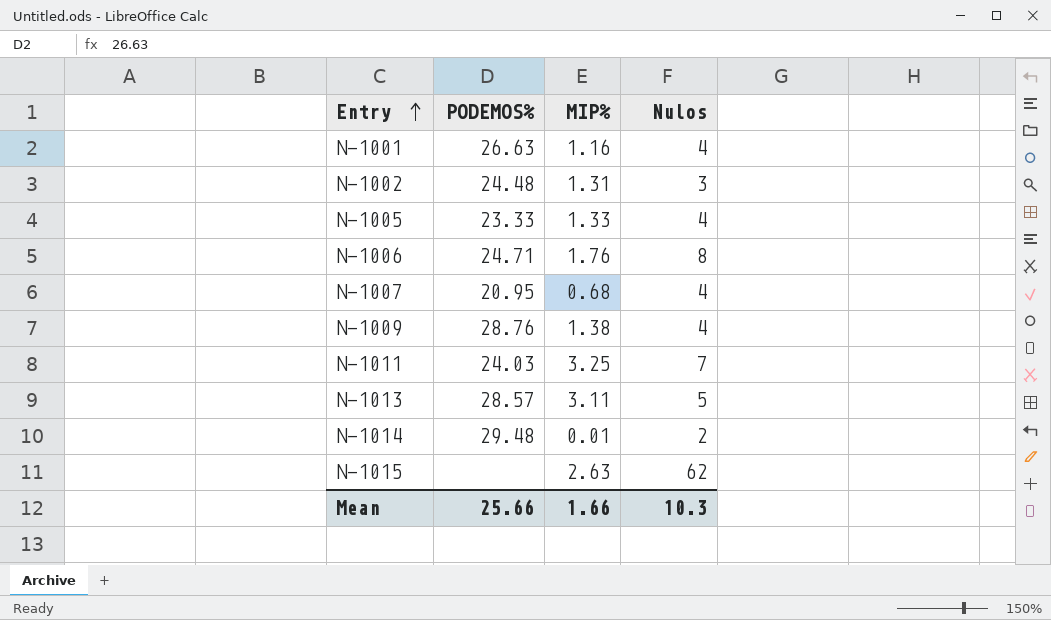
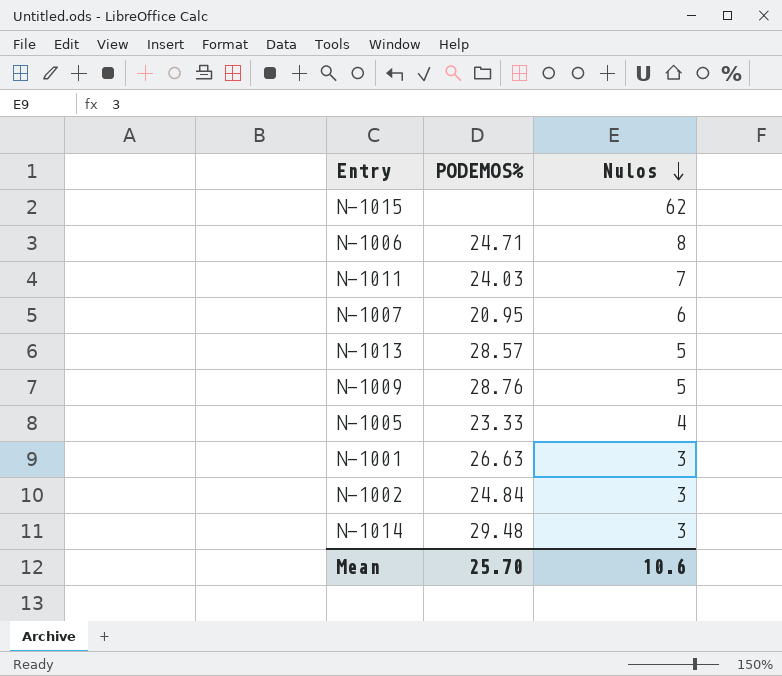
row order: Entry ascending -> Nulos descending
column MIP% | position: 3 -> none
N-1007 | Nulos: 4 -> 6
N-1009 | Nulos: 4 -> 5
N-1001 | Nulos: 4 -> 3
N-1002 | PODEMOS%: 24.48 -> 24.84
N-1014 | Nulos: 2 -> 3
Mean | PODEMOS%: 25.66 -> 25.70
Mean | Nulos: 10.3 -> 10.6

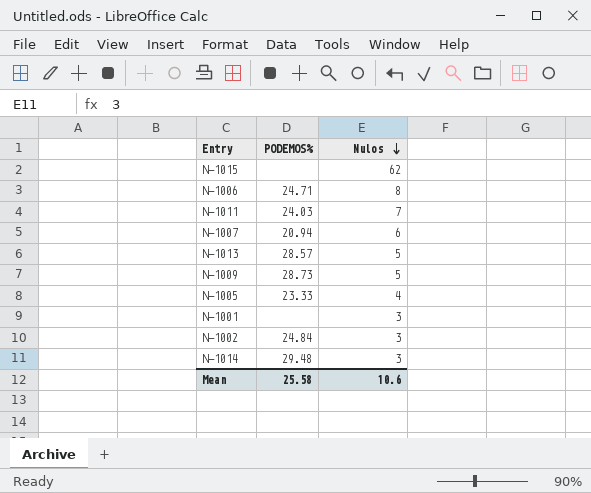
N-1007 | PODEMOS%: 20.95 -> 20.94
N-1009 | PODEMOS%: 28.76 -> 28.73
N-1001 | PODEMOS%: 26.63 -> none
Mean | PODEMOS%: 25.70 -> 25.58

